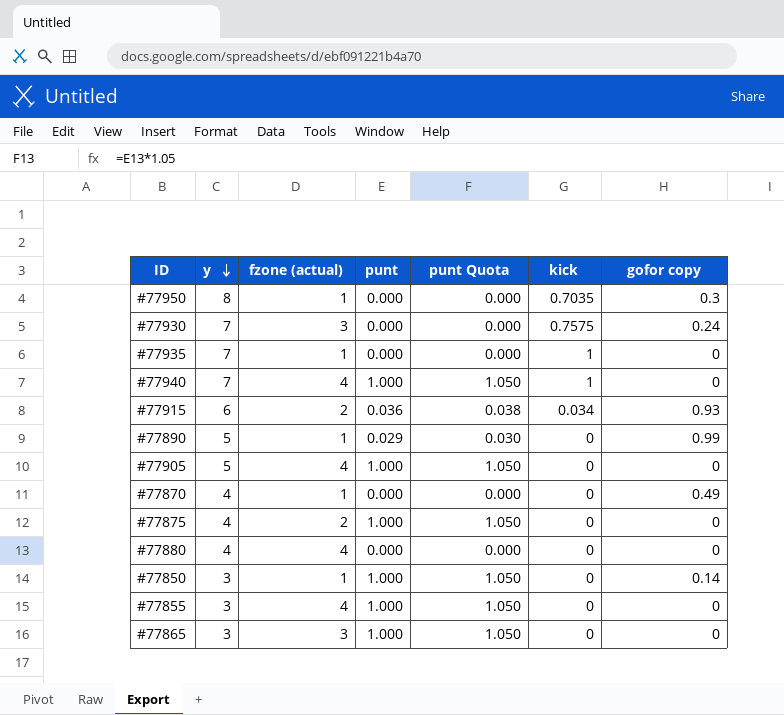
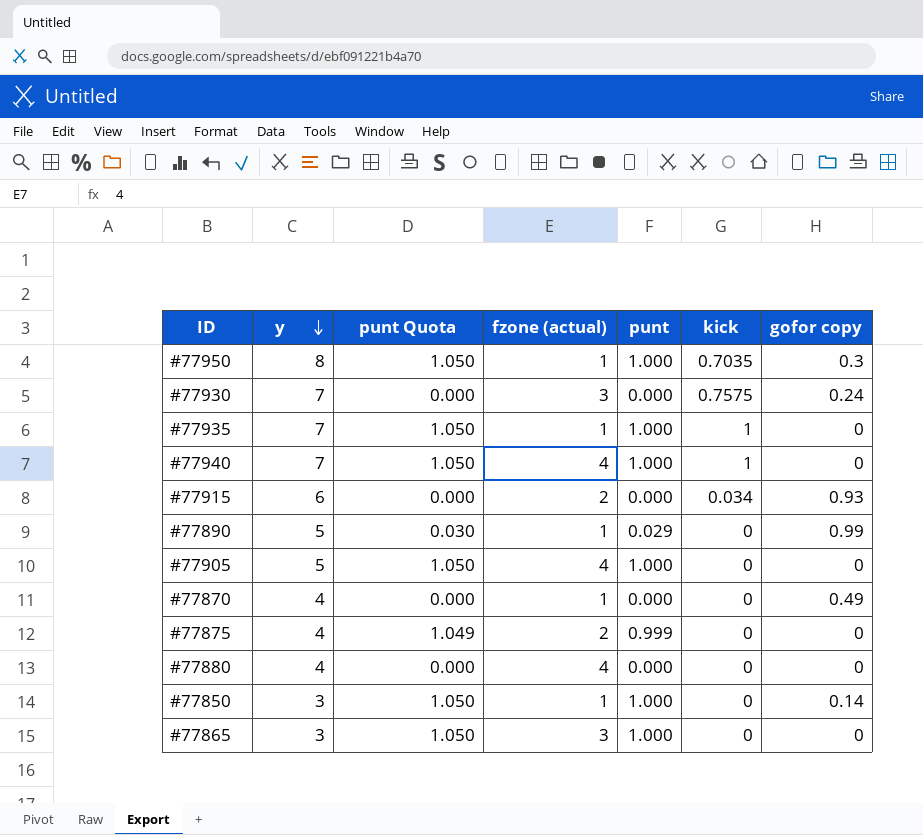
column punt Quota | position: 5 -> 3
row #77855: 3 | 4 | 1.000 | 1.050 | 0 | 0 -> none
#77950 | punt Quota: 0.000 -> 1.050
#77950 | punt: 0.000 -> 1.000
#77935 | punt Quota: 0.000 -> 1.050
#77935 | punt: 0.000 -> 1.000
#77915 | punt Quota: 0.038 -> 0.000
#77915 | punt: 0.036 -> 0.000
#77875 | punt Quota: 1.050 -> 1.049
#77875 | punt: 1.000 -> 0.999

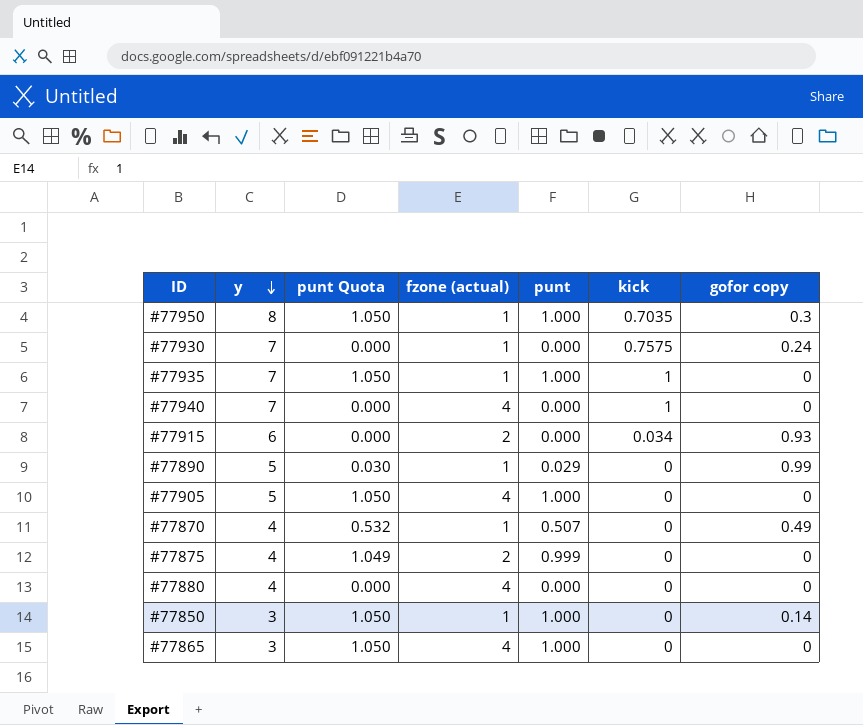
#77930 | fzone (actual): 3 -> 1
#77940 | punt Quota: 1.050 -> 0.000
#77940 | punt: 1.000 -> 0.000
#77870 | punt Quota: 0.000 -> 0.532
#77870 | punt: 0.000 -> 0.507
#77865 | fzone (actual): 3 -> 4

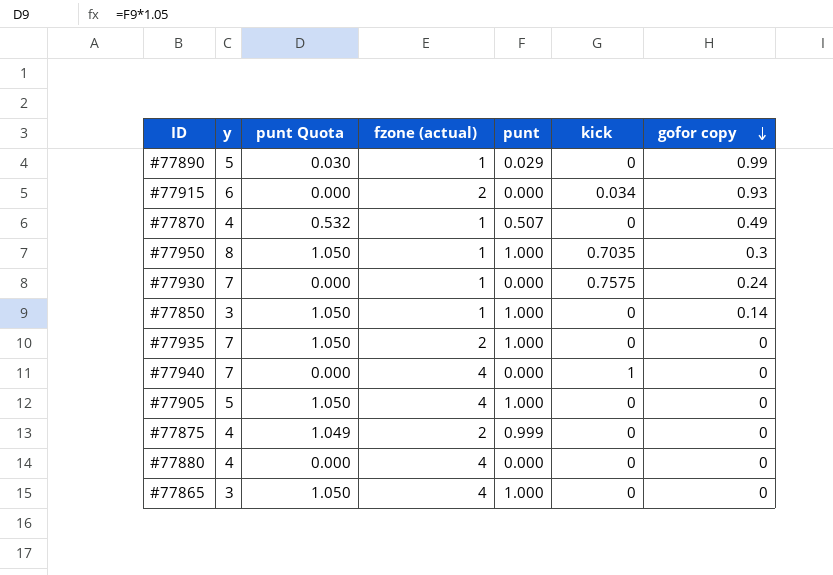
row order: y descending -> gofor copy descending
#77935 | fzone (actual): 1 -> 2
#77935 | kick: 1 -> 0

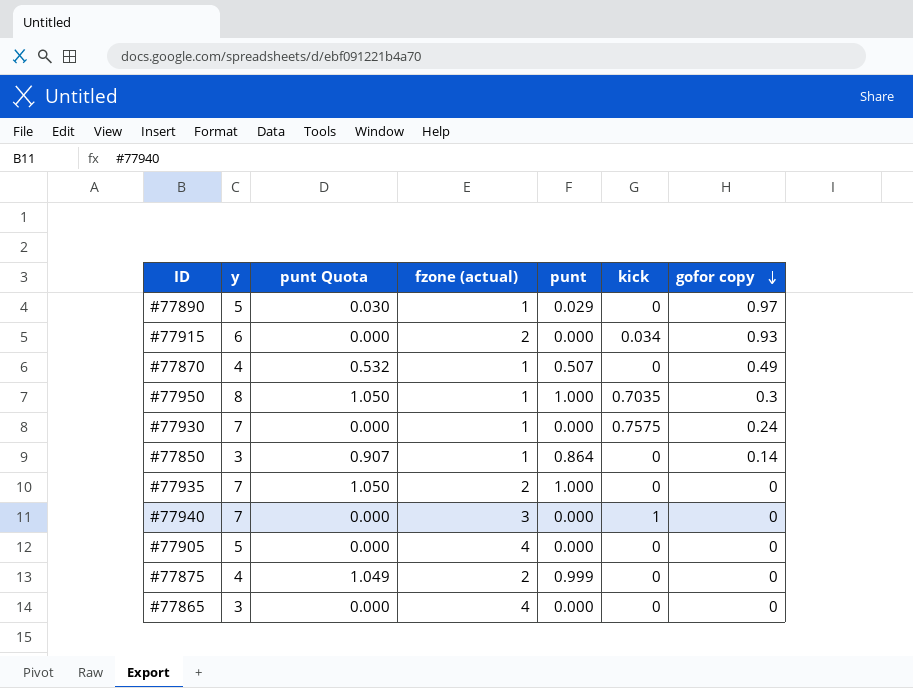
row #77880: 4 | 0.000 | 4 | 0.000 | 0 | 0 -> none
#77890 | gofor copy: 0.99 -> 0.97
#77850 | punt Quota: 1.050 -> 0.907
#77850 | punt: 1.000 -> 0.864
#77940 | fzone (actual): 4 -> 3
#77905 | punt Quota: 1.050 -> 0.000
#77905 | punt: 1.000 -> 0.000
#77865 | punt Quota: 1.050 -> 0.000
#77865 | punt: 1.000 -> 0.000

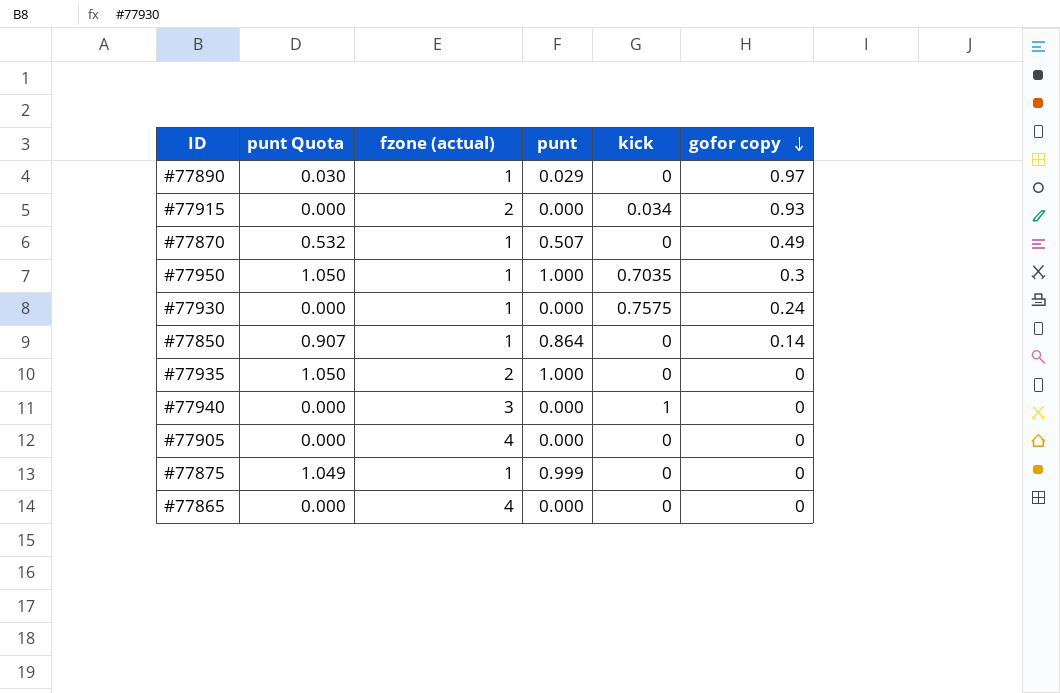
column y | position: 2 -> none
#77875 | fzone (actual): 2 -> 1

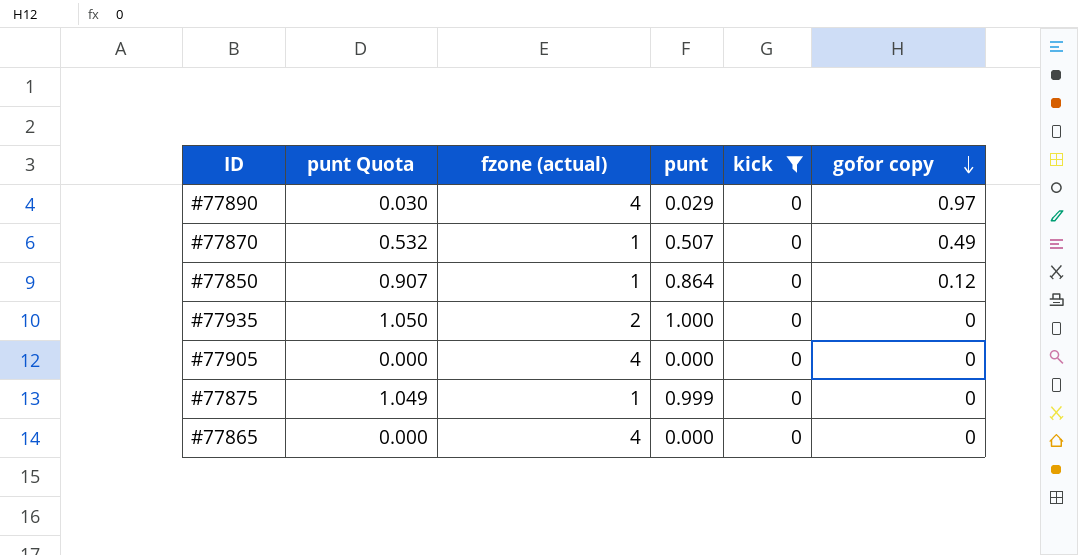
filter: none -> kick = 0
#77890 | fzone (actual): 1 -> 4
#77850 | gofor copy: 0.14 -> 0.12

